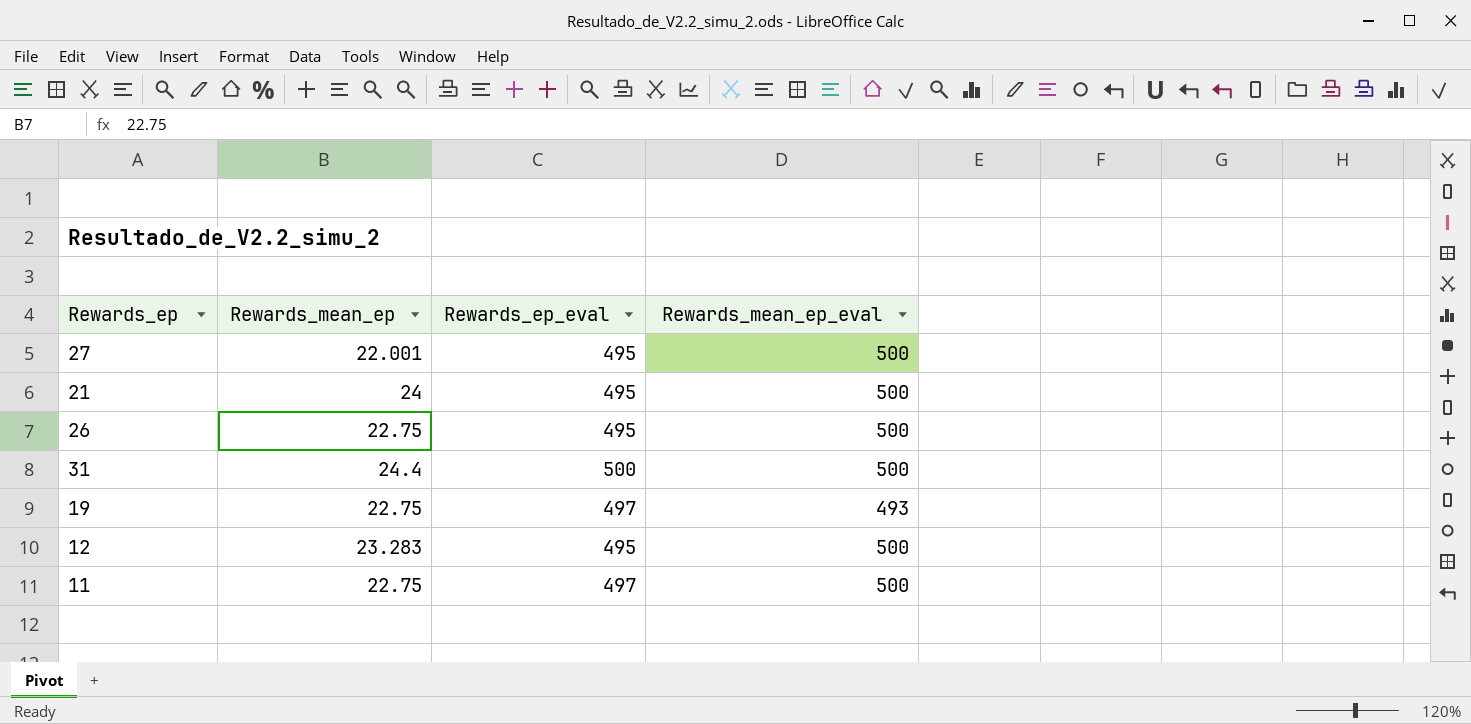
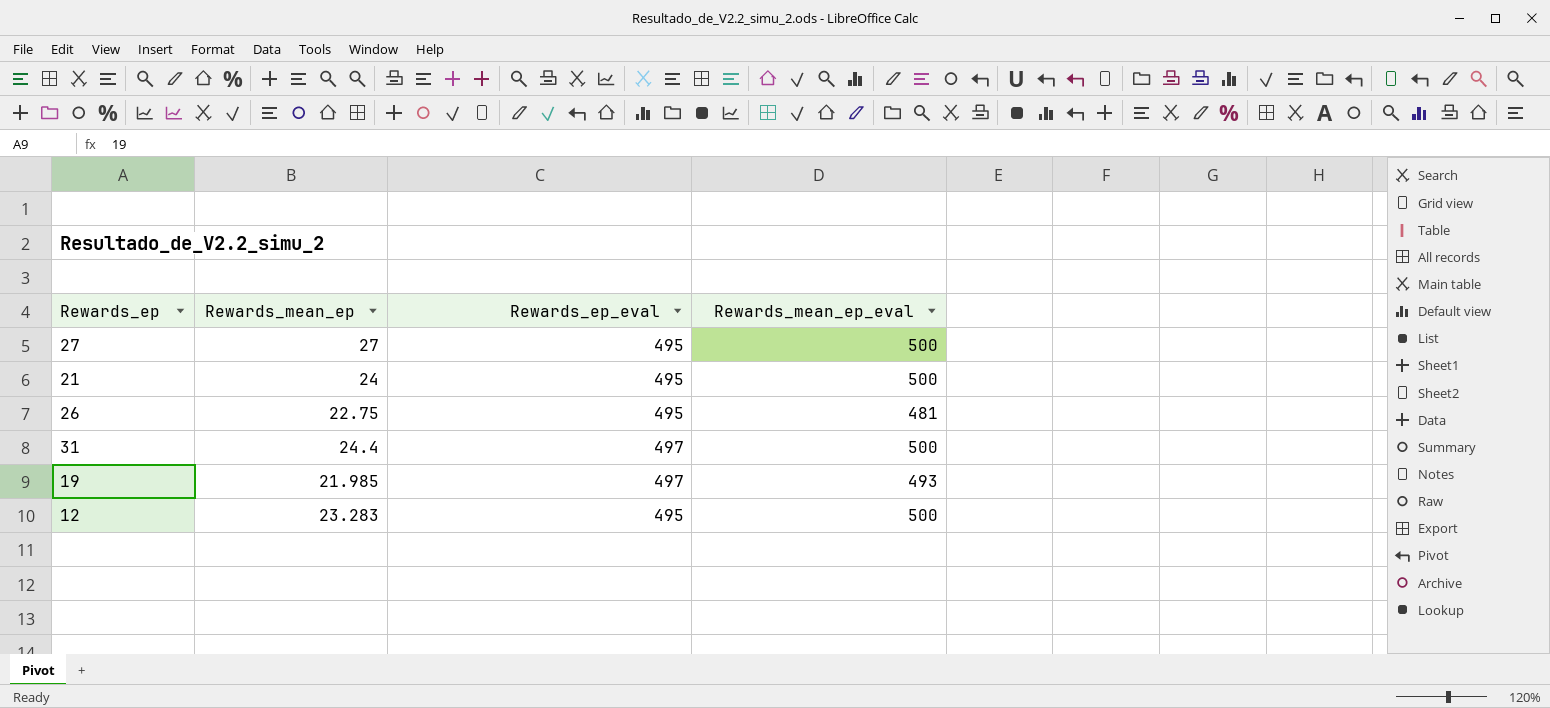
row 11: 22.75 | 497 | 500 -> none
27 | Rewards_mean_ep: 22.001 -> 27
26 | Rewards_mean_ep_eval: 500 -> 481
31 | Rewards_ep_eval: 500 -> 497
19 | Rewards_mean_ep: 22.75 -> 21.985

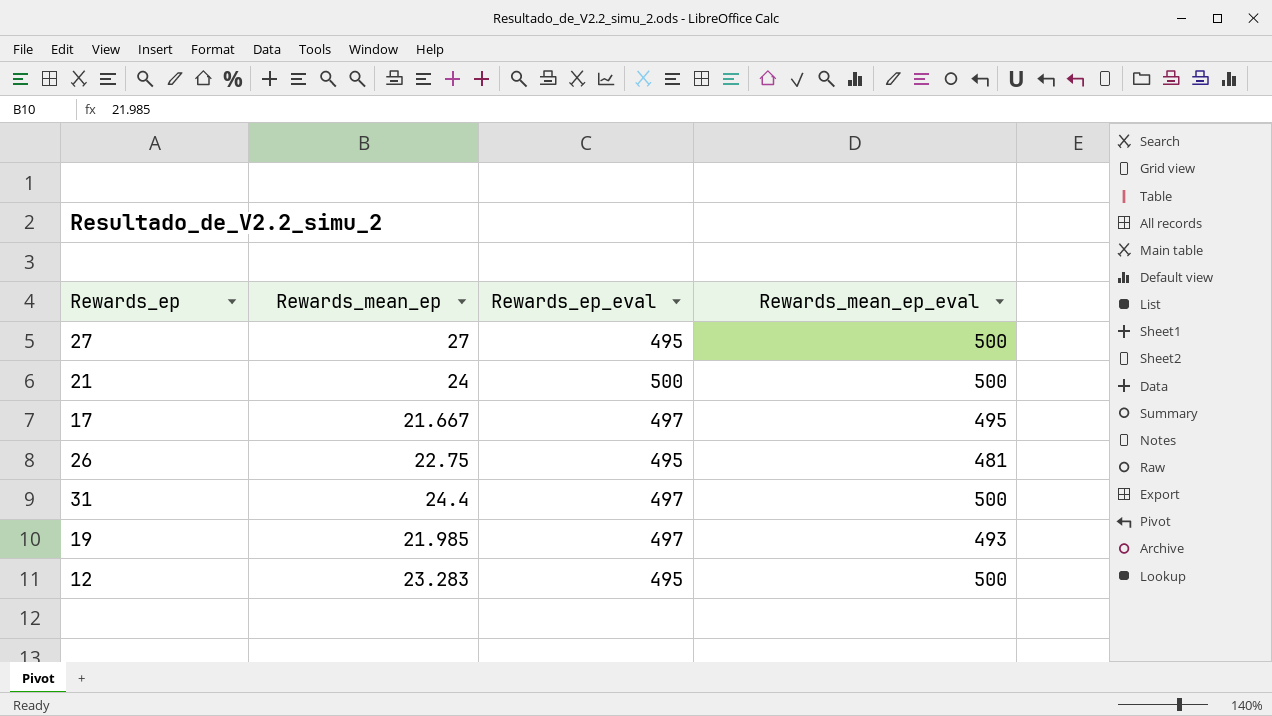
21 | Rewards_ep_eval: 495 -> 500
row 17: none -> 21.667 | 497 | 495

